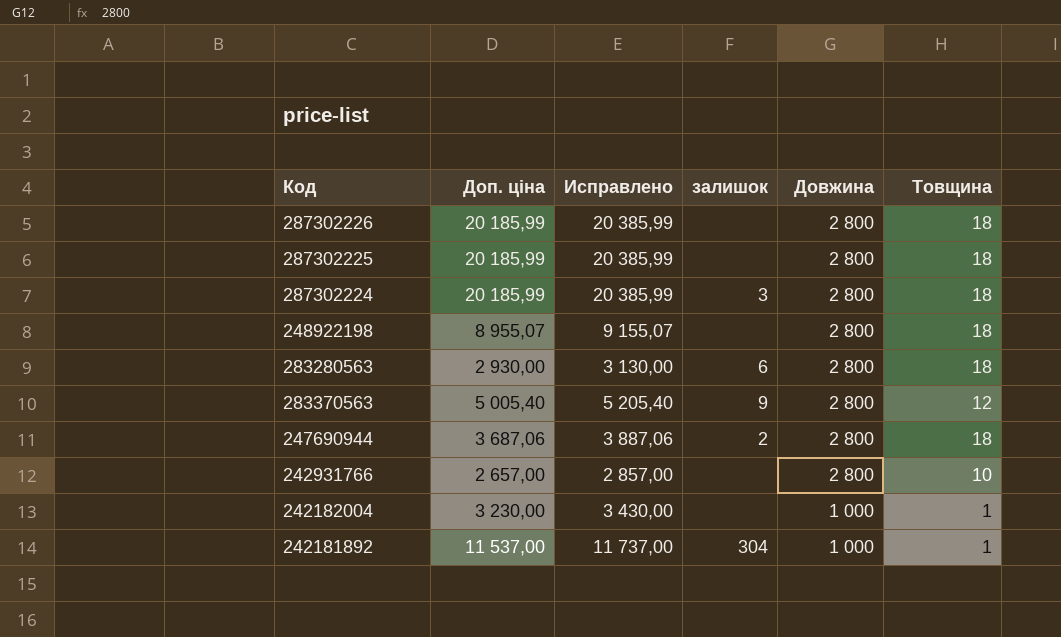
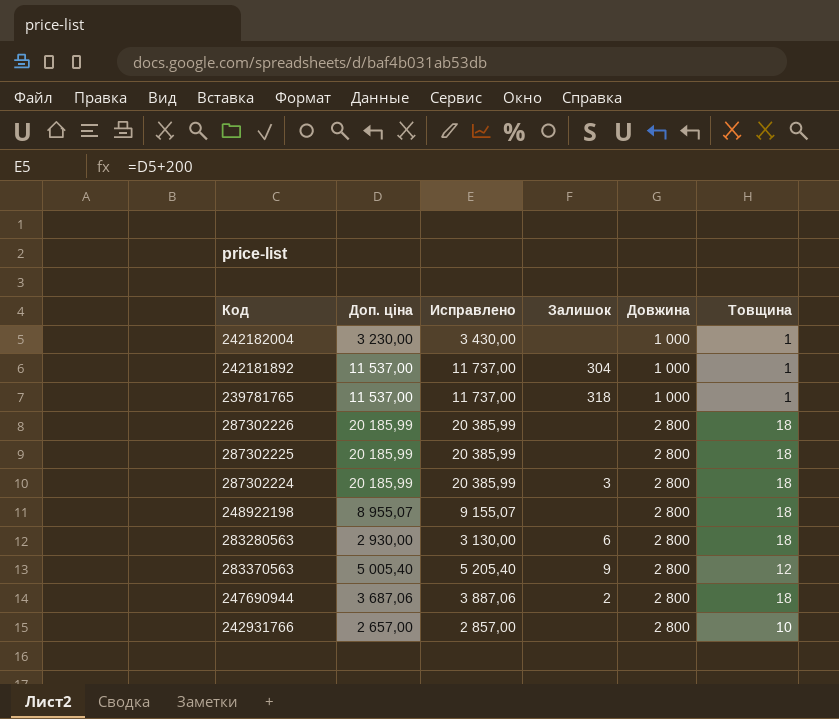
row order: Довжина descending -> Довжина ascending
column name: залишок -> Залишок
row 239781765: none -> 11 537,00 | 11 737,00 | 318 | 1 000 | 1

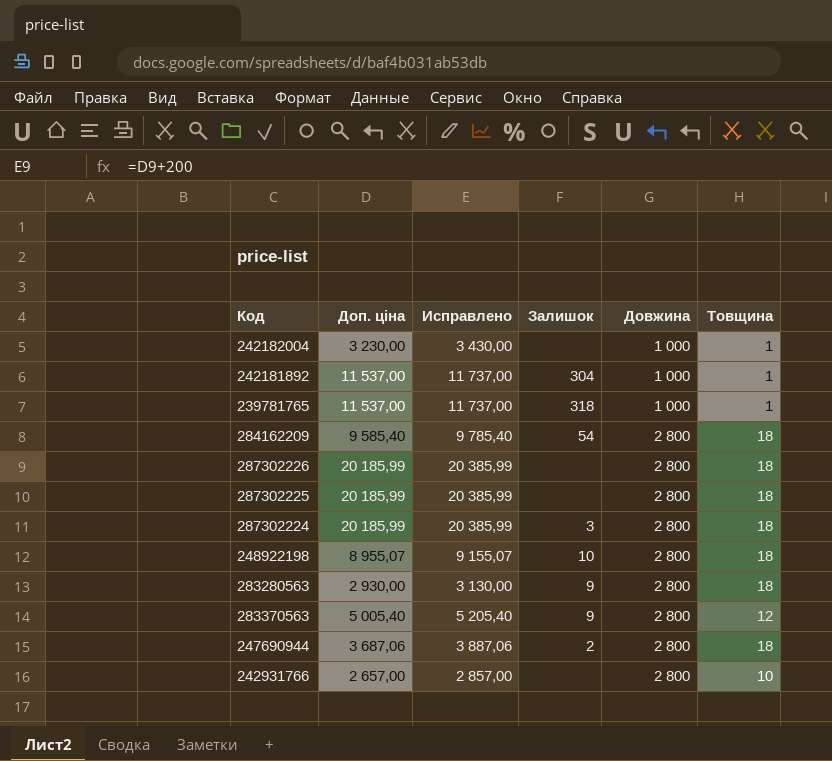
row 284162209: none -> 9 585,40 | 9 785,40 | 54 | 2 800 | 18
248922198 | Залишок: none -> 10
283280563 | Залишок: 6 -> 9

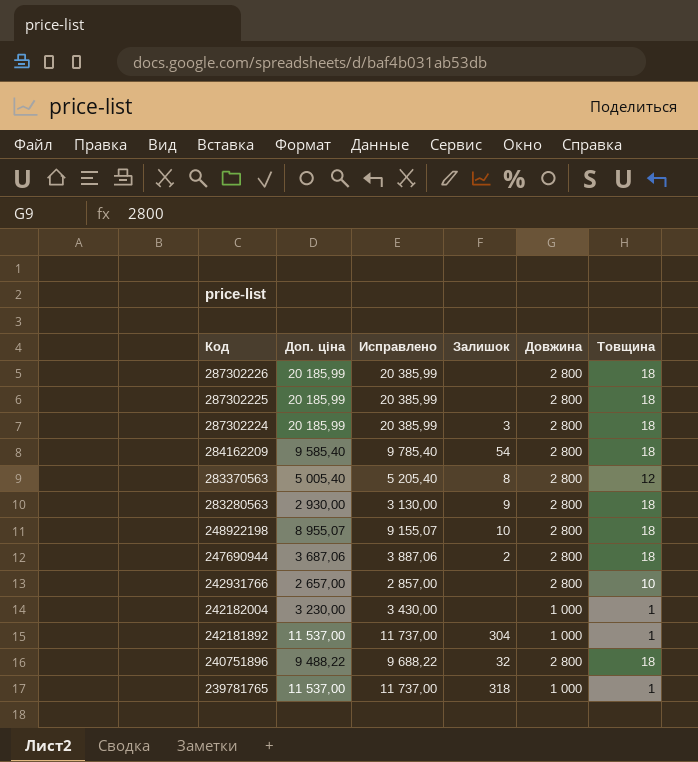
row order: Довжина ascending -> Код descending
283370563 | Залишок: 9 -> 8
row 240751896: none -> 9 488,22 | 9 688,22 | 32 | 2 800 | 18

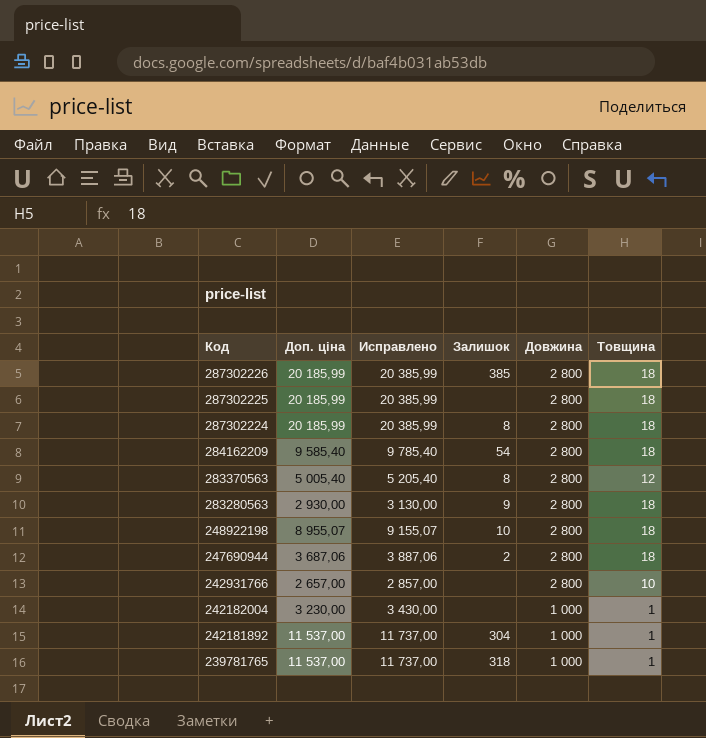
row 240751896: 9 488,22 | 9 688,22 | 32 | 2 800 | 18 -> none
287302226 | Залишок: none -> 385
287302224 | Залишок: 3 -> 8

